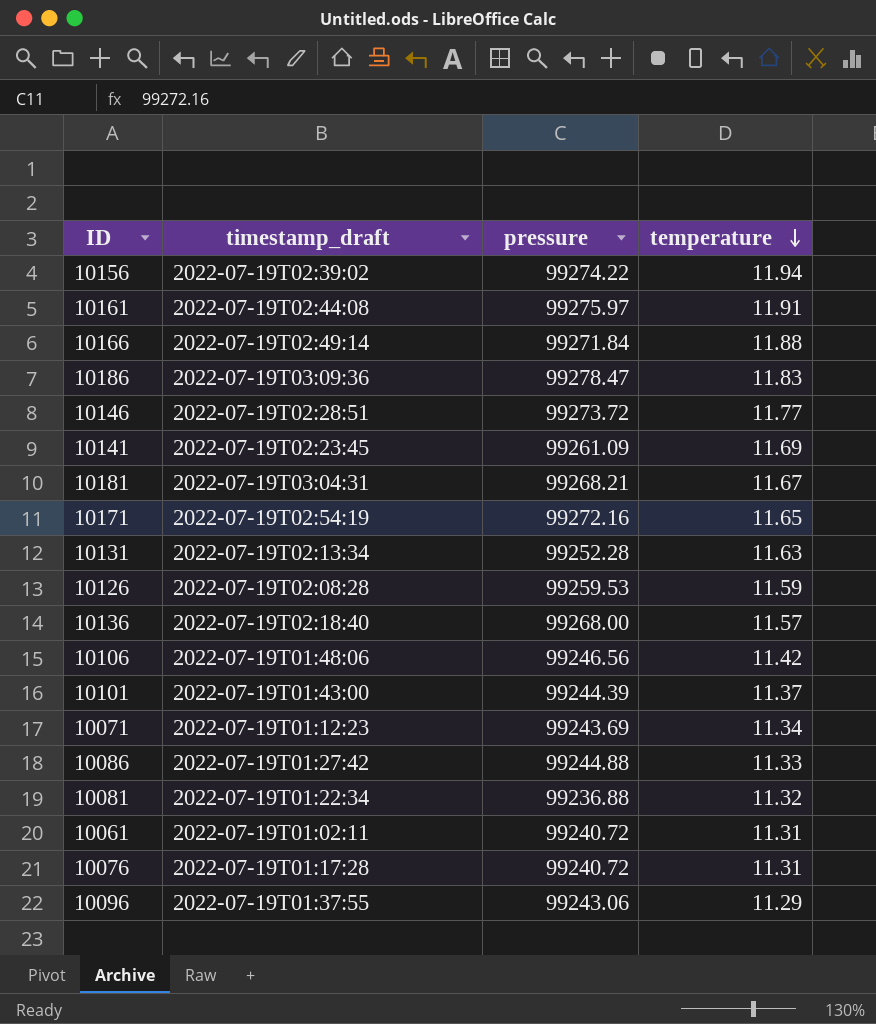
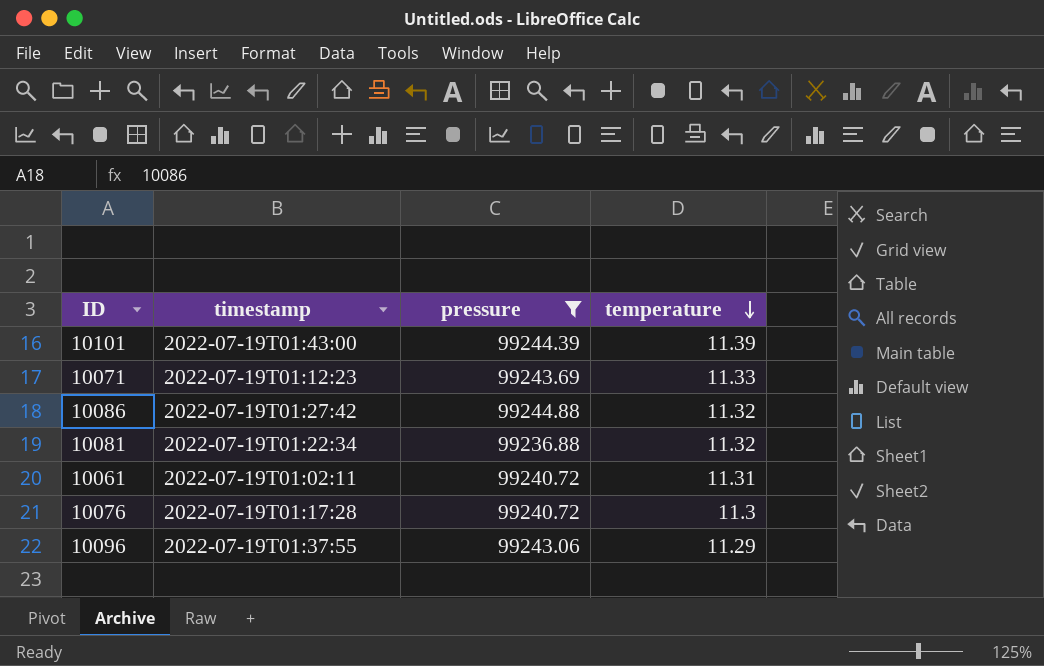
filter: none -> pressure <= 99244.88
column name: timestamp_draft -> timestamp
10101 | temperature: 11.37 -> 11.39
10071 | temperature: 11.34 -> 11.33
10086 | temperature: 11.33 -> 11.32
10076 | temperature: 11.31 -> 11.3

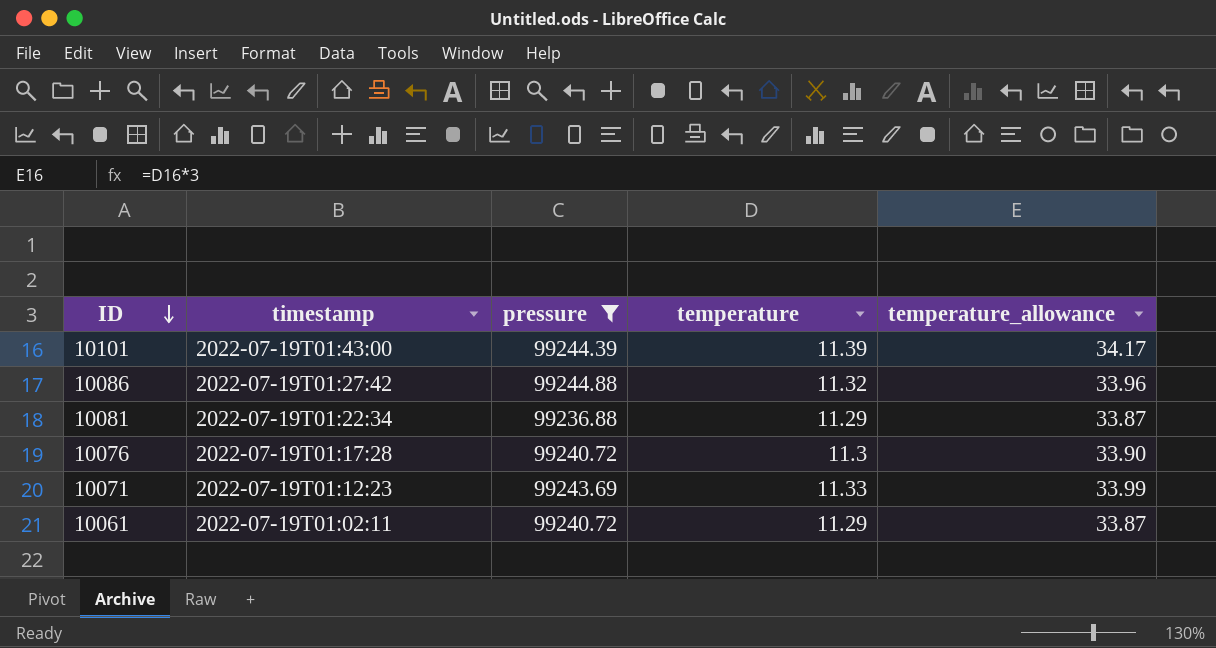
row order: temperature descending -> ID descending
column temperature_allowance | formula: none -> [temperature] * 3
row 10096: 2022-07-19T01:37:55 | 99243.06 | 11.29 -> none
10081 | temperature: 11.32 -> 11.29
10061 | temperature: 11.31 -> 11.29

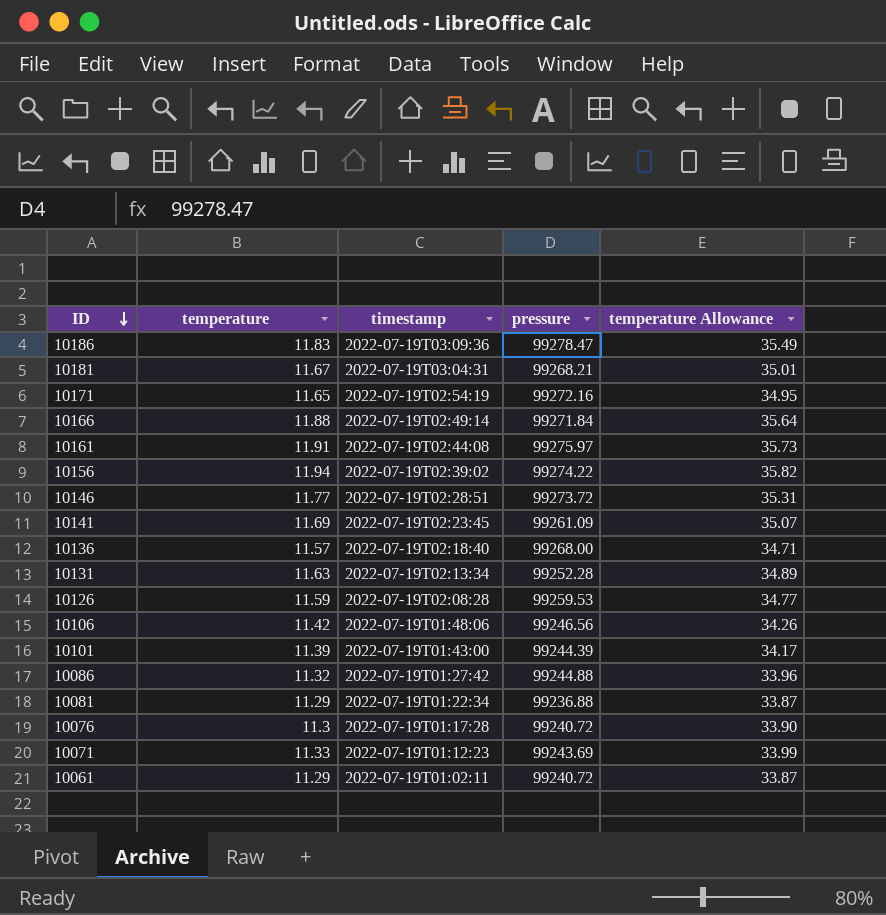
filter: pressure <= 99244.88 -> none
column temperature | position: 4 -> 2
column name: temperature_allowance -> temperature Allowance

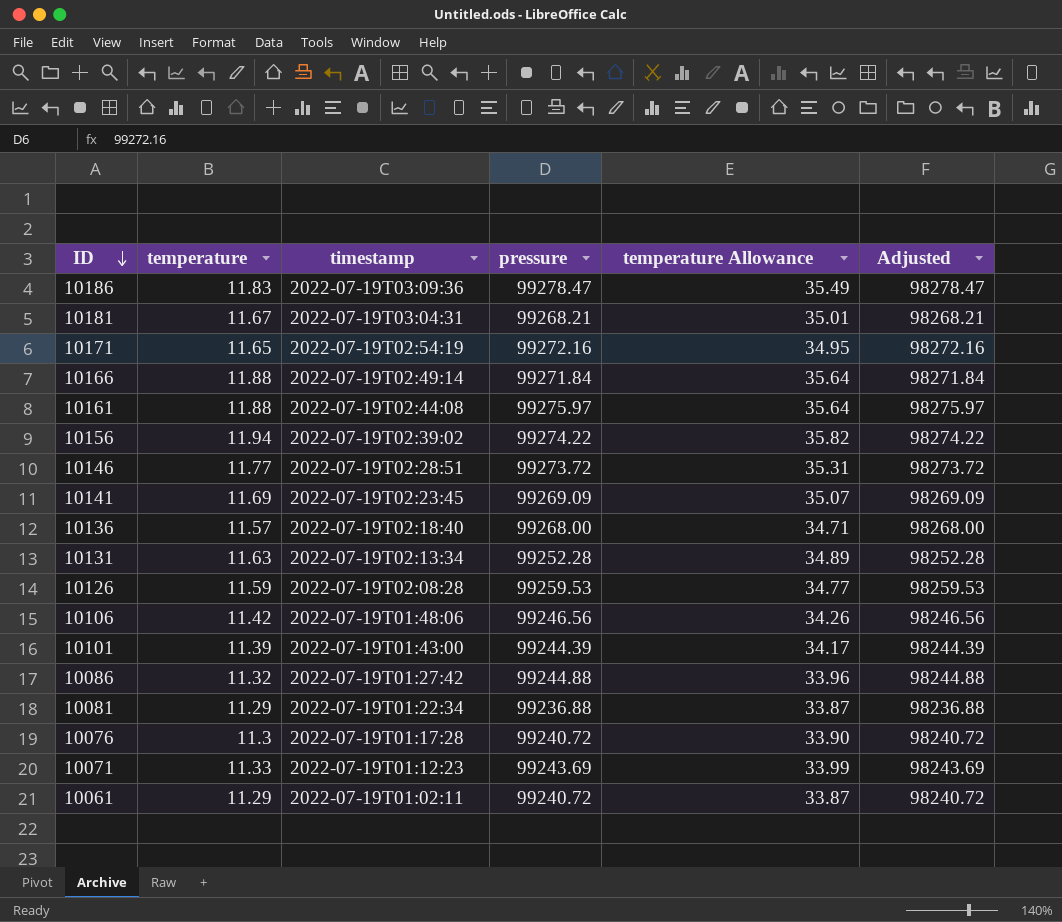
column Adjusted | formula: none -> [pressure] - 1000
10161 | temperature: 11.91 -> 11.88
10161 | temperature Allowance: 35.73 -> 35.64
10141 | pressure: 99261.09 -> 99269.09

